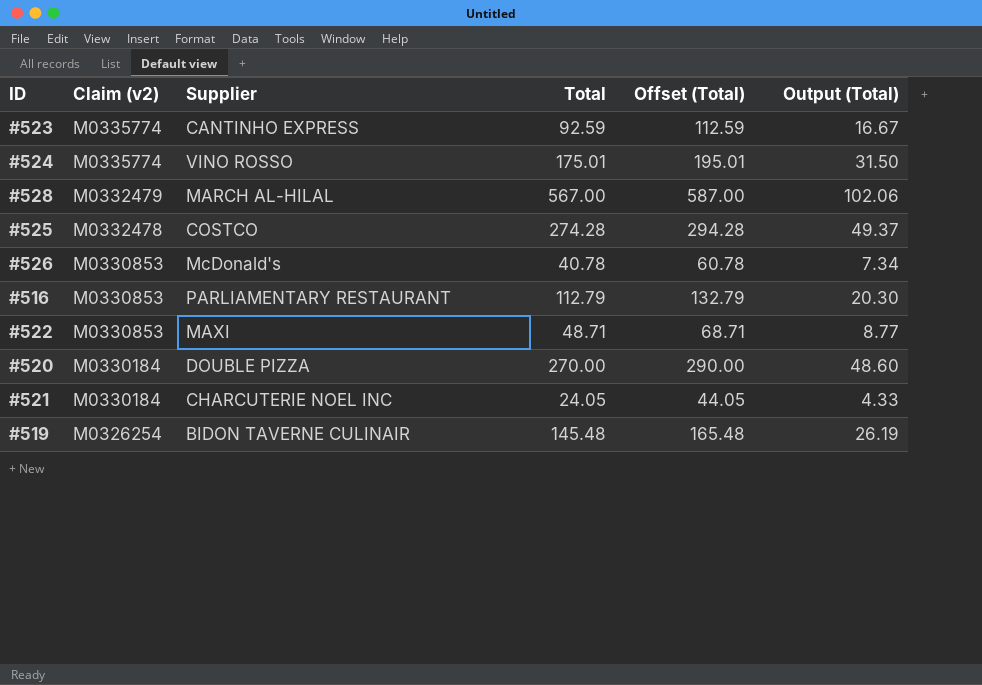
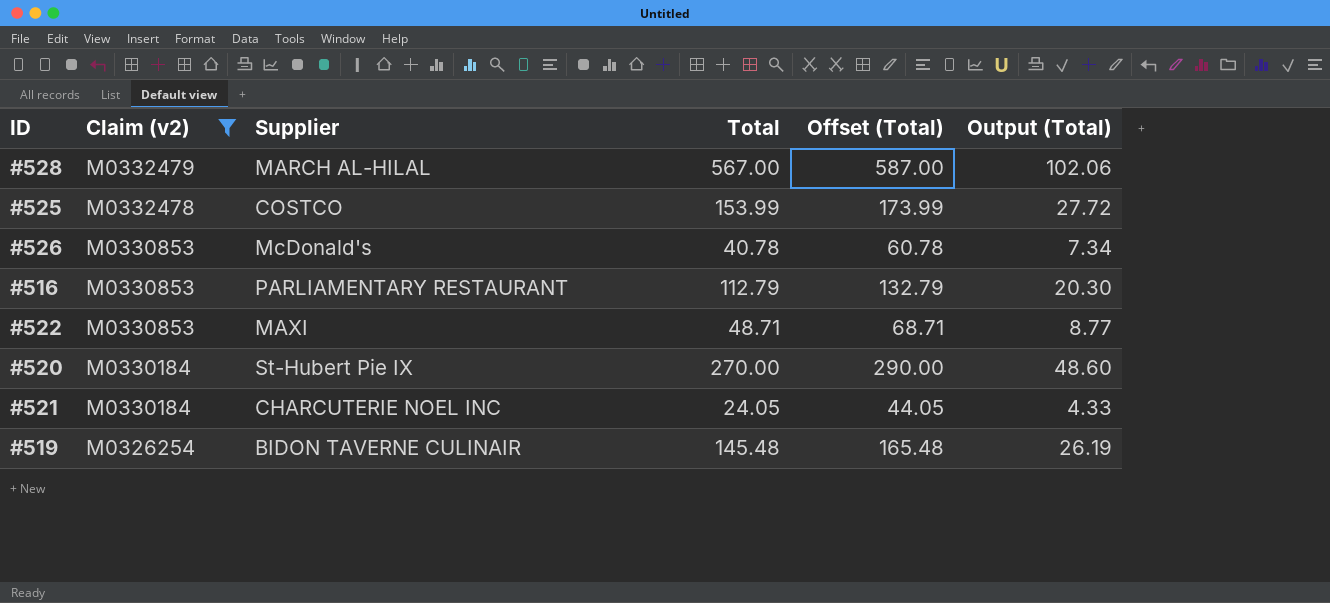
filter: none -> Claim (v2) != M0335774
#525 | Total: 274.28 -> 153.99
#525 | Offset (Total): 294.28 -> 173.99
#525 | Output (Total): 49.37 -> 27.72
#520 | Supplier: DOUBLE PIZZA -> St-Hubert Pie IX

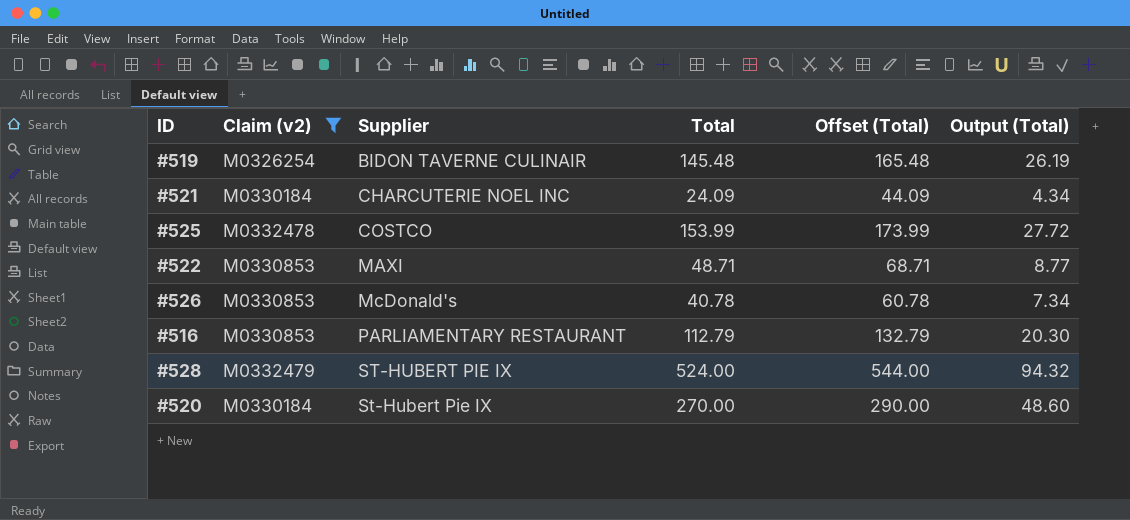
row order: Claim (v2) descending -> Supplier ascending
#521 | Total: 24.05 -> 24.09
#521 | Offset (Total): 44.05 -> 44.09
#521 | Output (Total): 4.33 -> 4.34
#528 | Supplier: MARCH AL-HILAL -> ST-HUBERT PIE IX
#528 | Total: 567.00 -> 524.00
#528 | Offset (Total): 587.00 -> 544.00
#528 | Output (Total): 102.06 -> 94.32

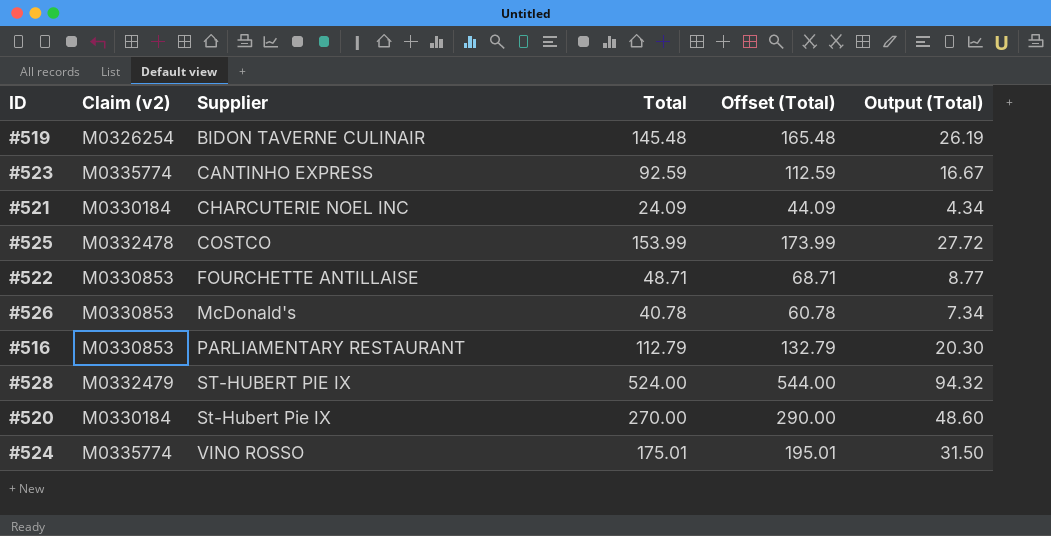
filter: Claim (v2) != M0335774 -> none
#522 | Supplier: MAXI -> FOURCHETTE ANTILLAISE

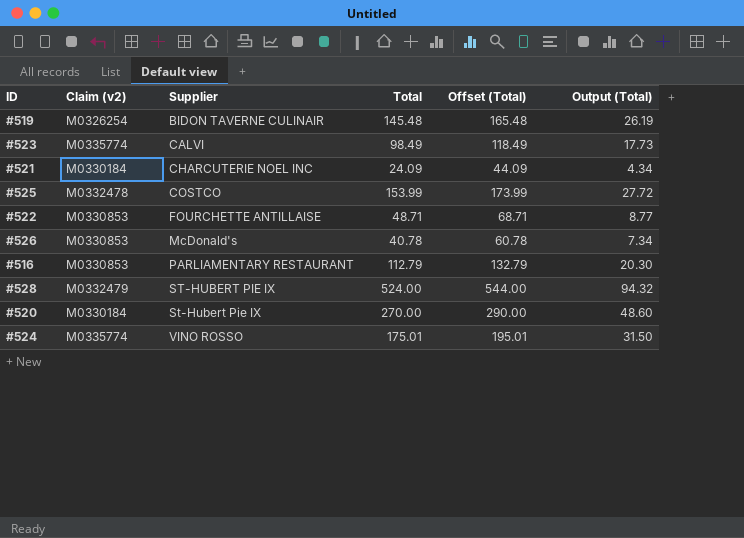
#523 | Supplier: CANTINHO EXPRESS -> CALVI
#523 | Total: 92.59 -> 98.49
#523 | Offset (Total): 112.59 -> 118.49
#523 | Output (Total): 16.67 -> 17.73

